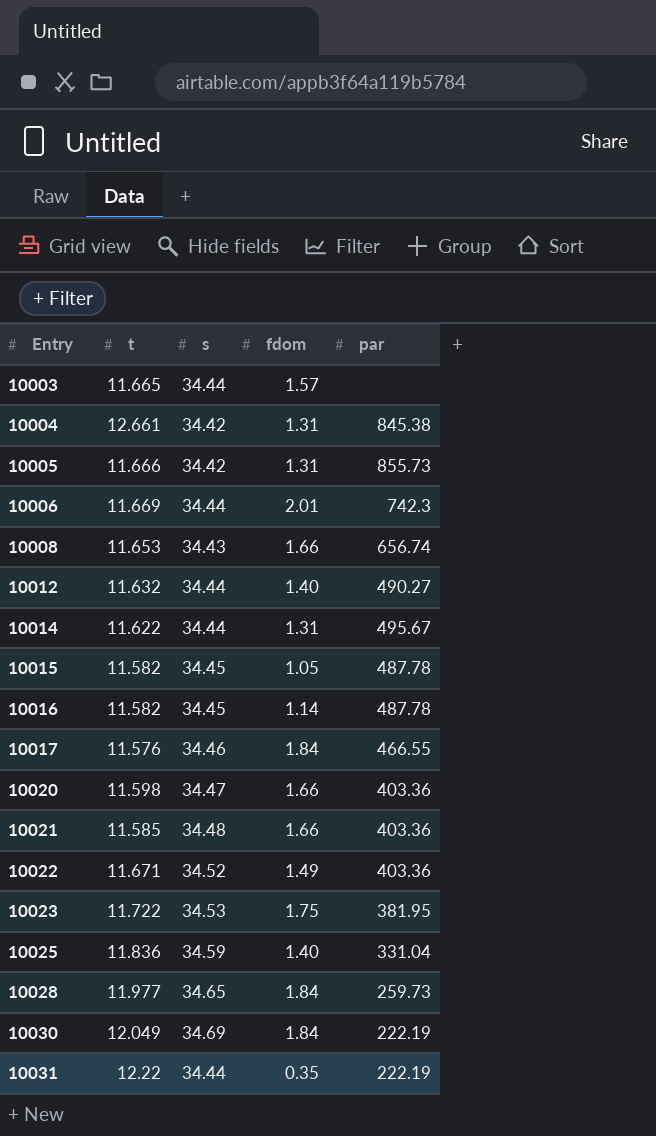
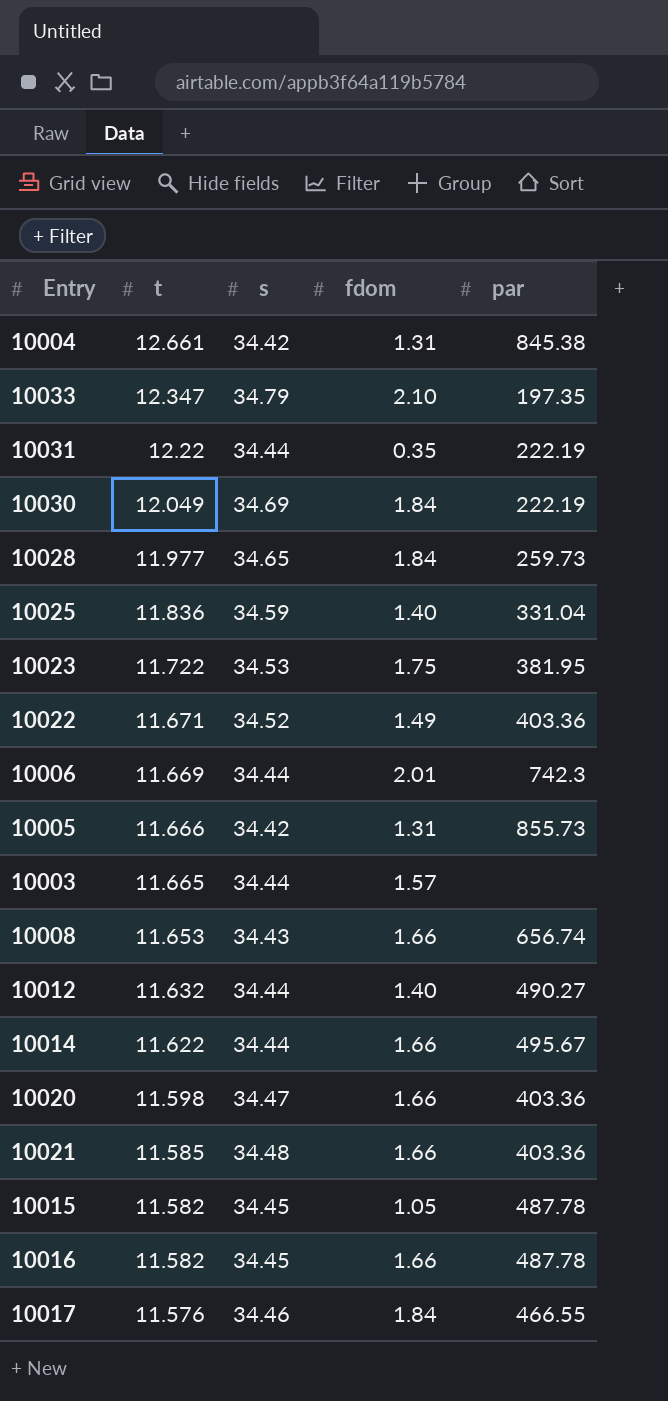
row order: Entry ascending -> t descending
row 10033: none -> 12.347 | 34.79 | 2.10 | 197.35
10014 | fdom: 1.31 -> 1.66
10016 | fdom: 1.14 -> 1.66

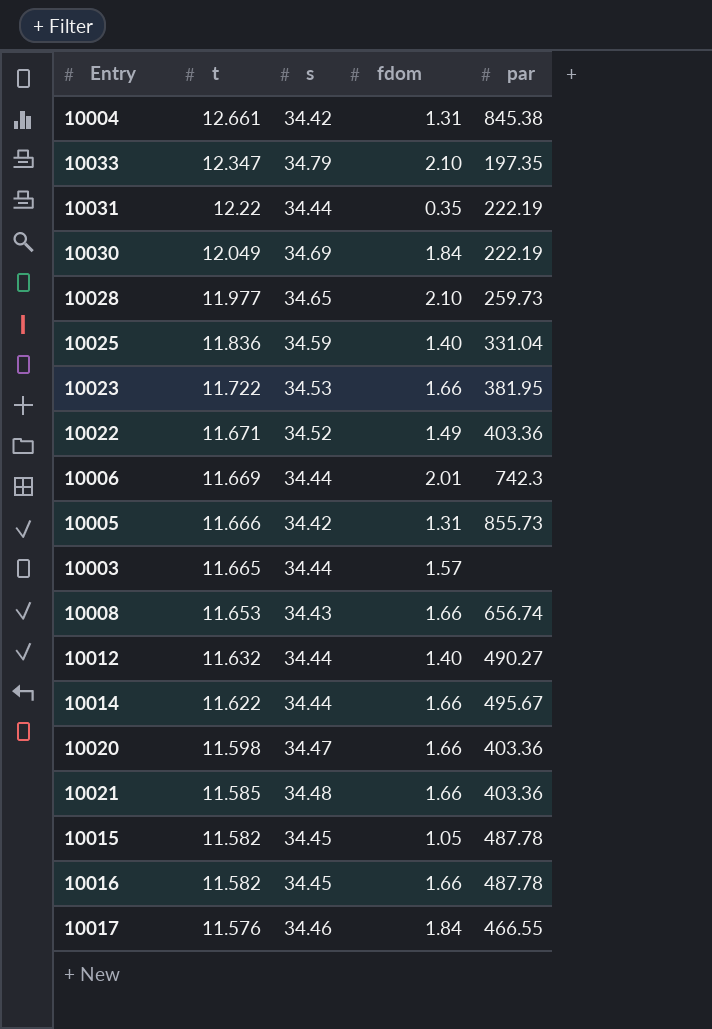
10028 | fdom: 1.84 -> 2.10
10023 | fdom: 1.75 -> 1.66

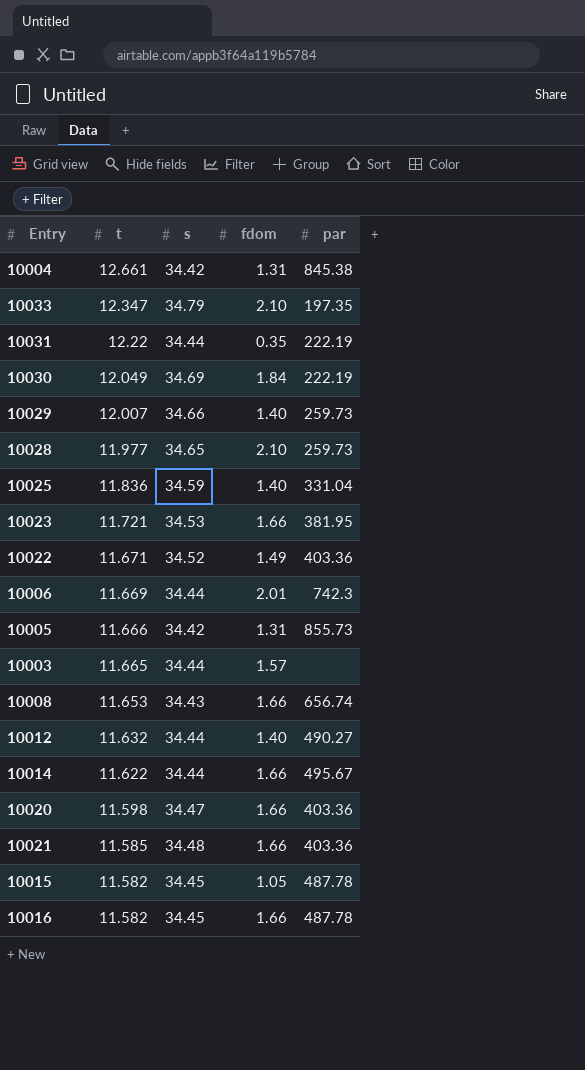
row 10017: 11.576 | 34.46 | 1.84 | 466.55 -> none
row 10029: none -> 12.007 | 34.66 | 1.40 | 259.73
10023 | t: 11.722 -> 11.721

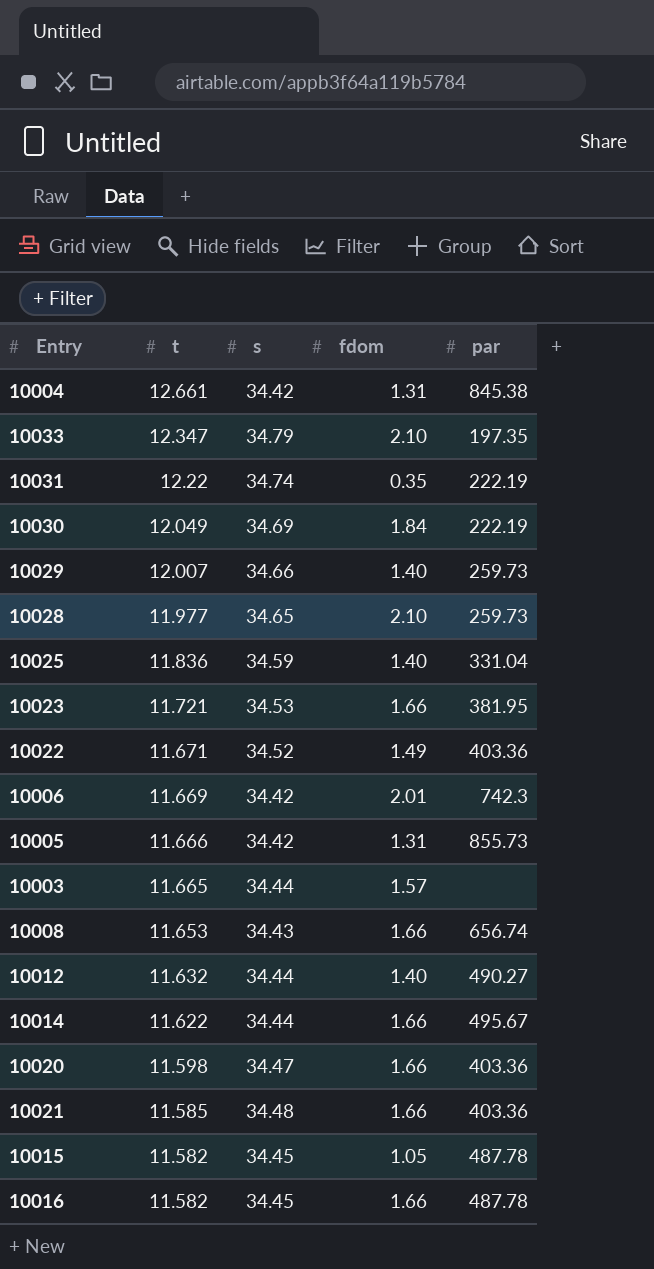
10031 | s: 34.44 -> 34.74
10006 | s: 34.44 -> 34.42

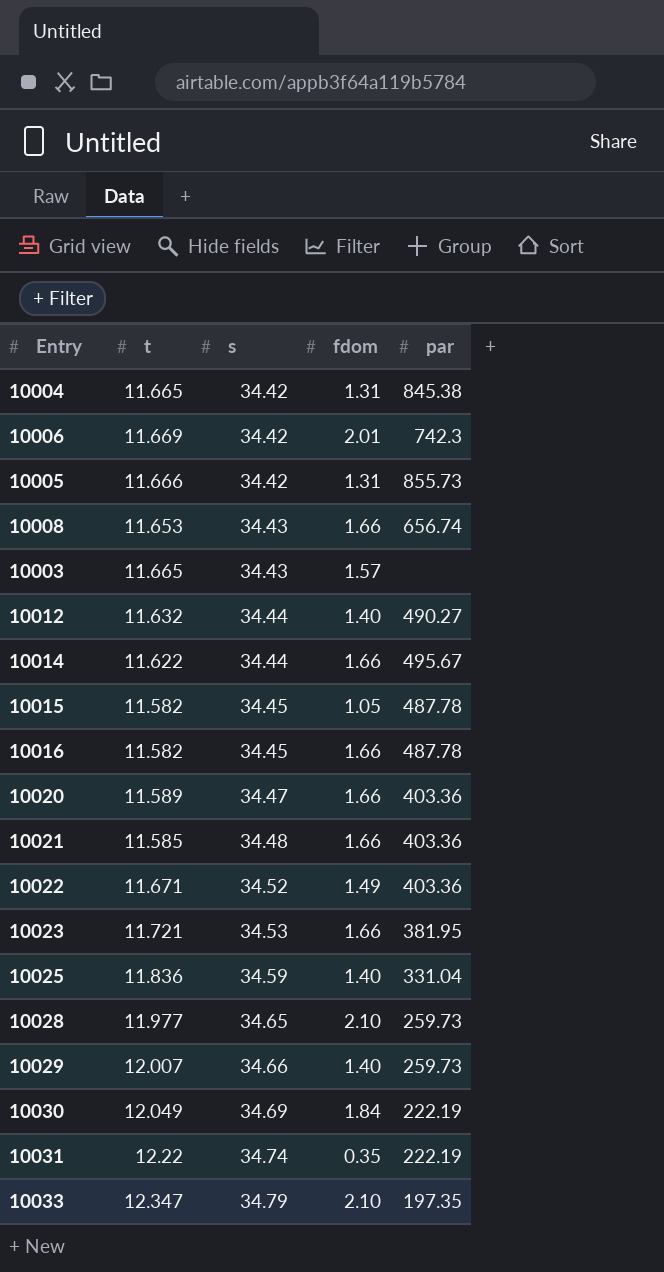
row order: t descending -> s ascending
10004 | t: 12.661 -> 11.665
10003 | s: 34.44 -> 34.43
10020 | t: 11.598 -> 11.589

